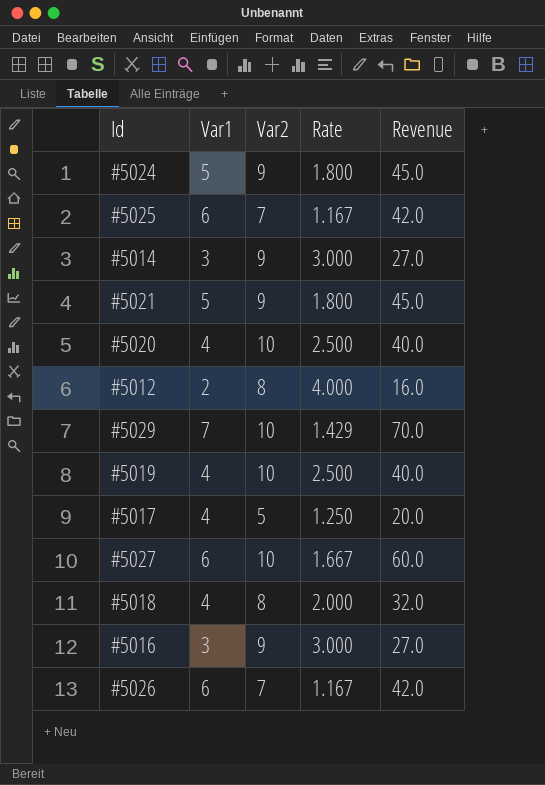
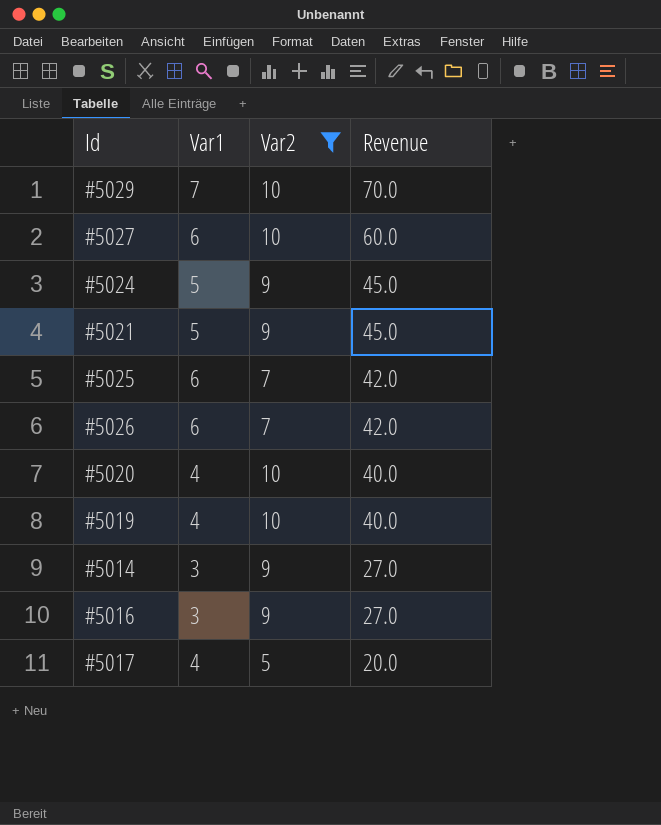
filter: none -> Var2 != 8
row order: none -> Revenue descending
column Rate | formula: [Var2] / [Var1] -> none

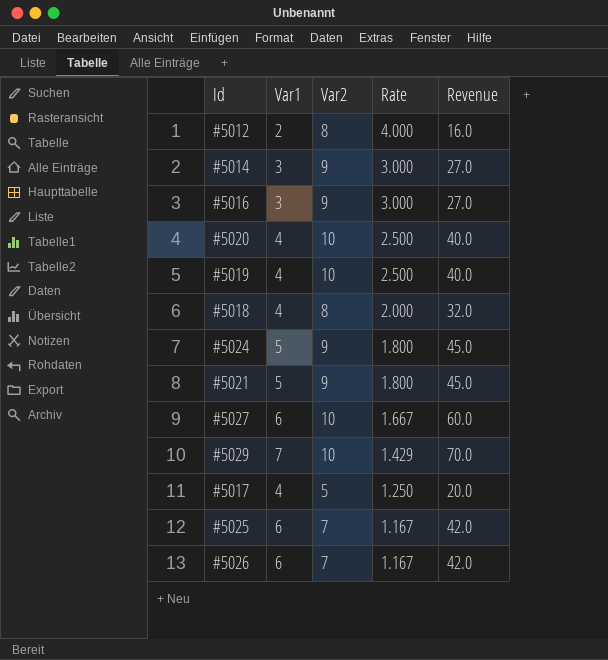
filter: Var2 != 8 -> none
row order: Revenue descending -> Rate descending
column Rate | formula: none -> [Var2] / [Var1]

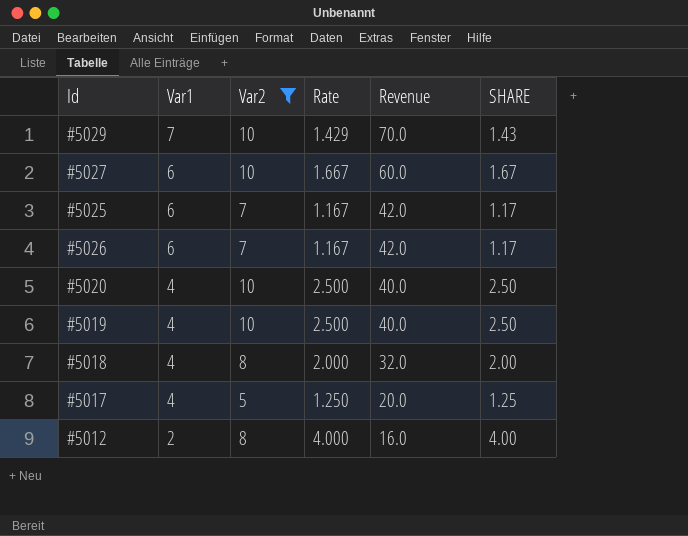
filter: none -> Var2 != 9
row order: Rate descending -> Var1 descending
column SHARE | formula: none -> [Var2] / [Var1]

